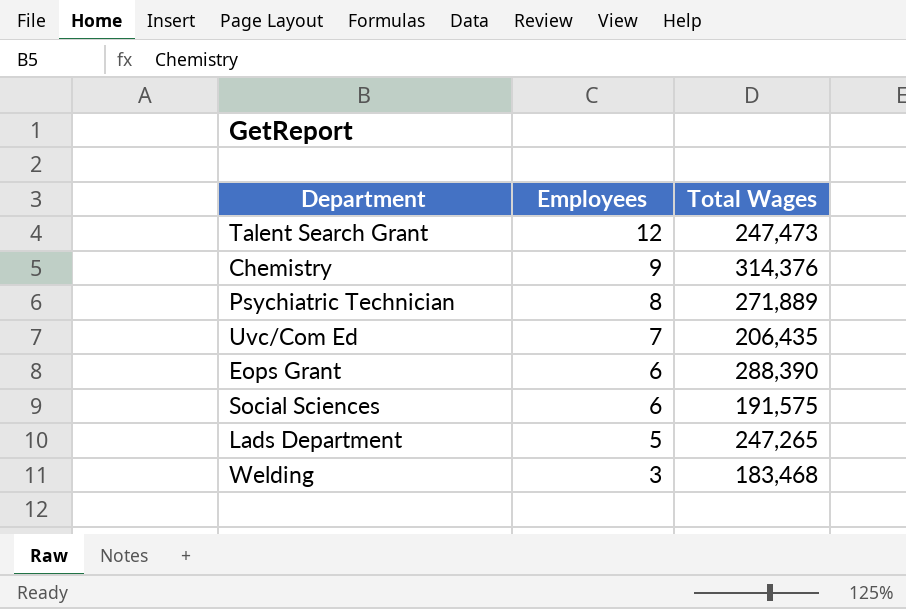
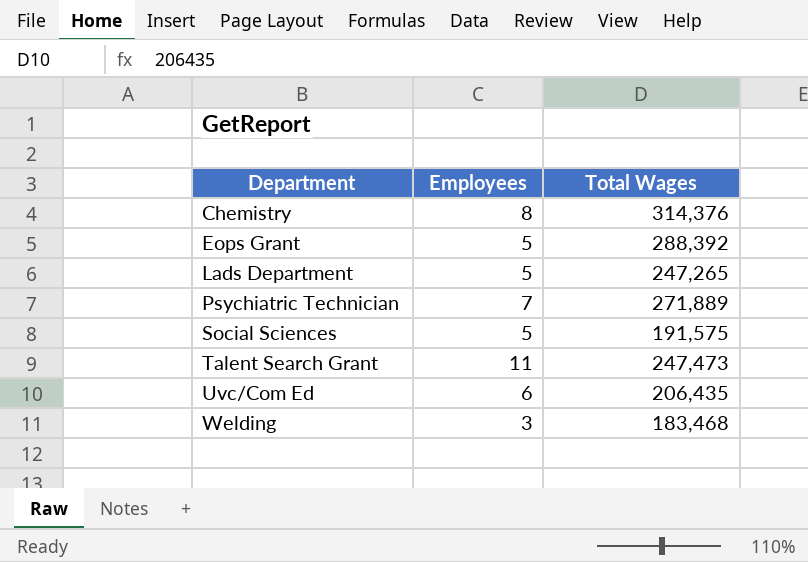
row order: Employees descending -> Department ascending
Chemistry | Employees: 9 -> 8
Eops Grant | Employees: 6 -> 5
Eops Grant | Total Wages: 288,390 -> 288,392
Psychiatric Technician | Employees: 8 -> 7
Social Sciences | Employees: 6 -> 5
Talent Search Grant | Employees: 12 -> 11
Uvc/Com Ed | Employees: 7 -> 6

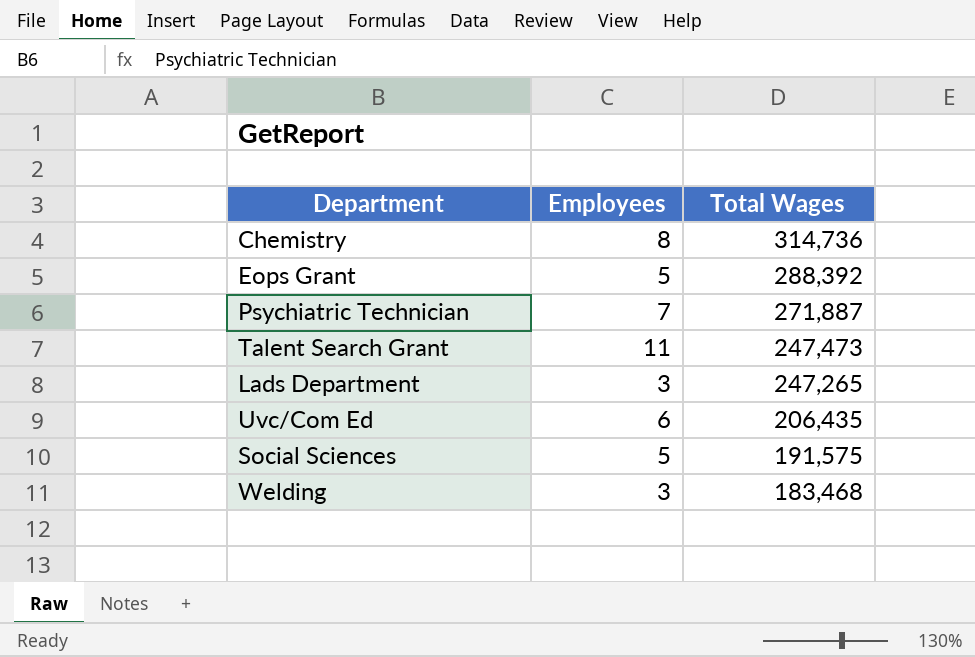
row order: Department ascending -> Total Wages descending
Chemistry | Total Wages: 314,376 -> 314,736
Psychiatric Technician | Total Wages: 271,889 -> 271,887
Lads Department | Employees: 5 -> 3

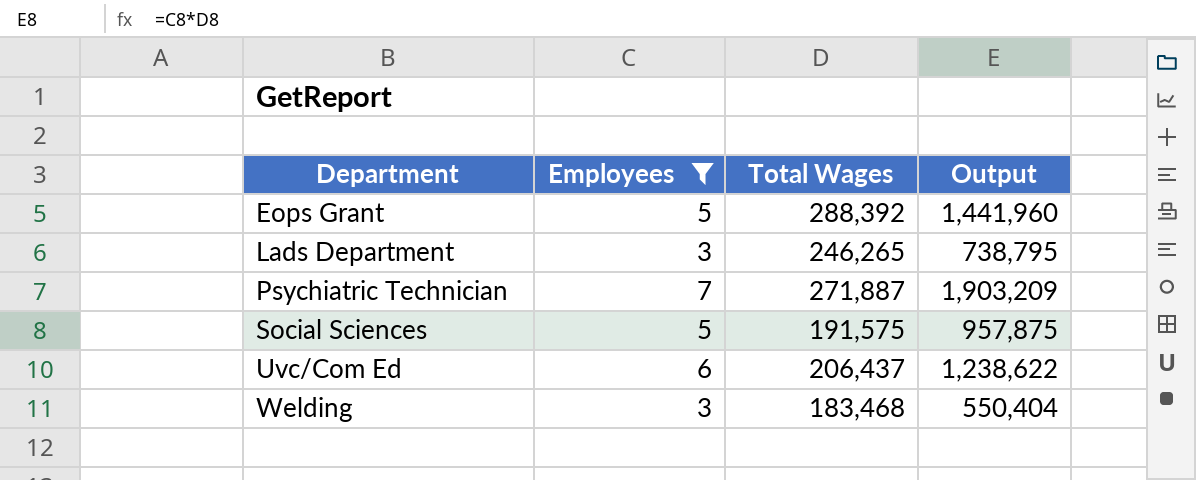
filter: none -> Employees <= 7
row order: Total Wages descending -> Department ascending
column Output | formula: none -> [Employees] * [Total Wages]
Lads Department | Total Wages: 247,265 -> 246,265
Uvc/Com Ed | Total Wages: 206,435 -> 206,437

